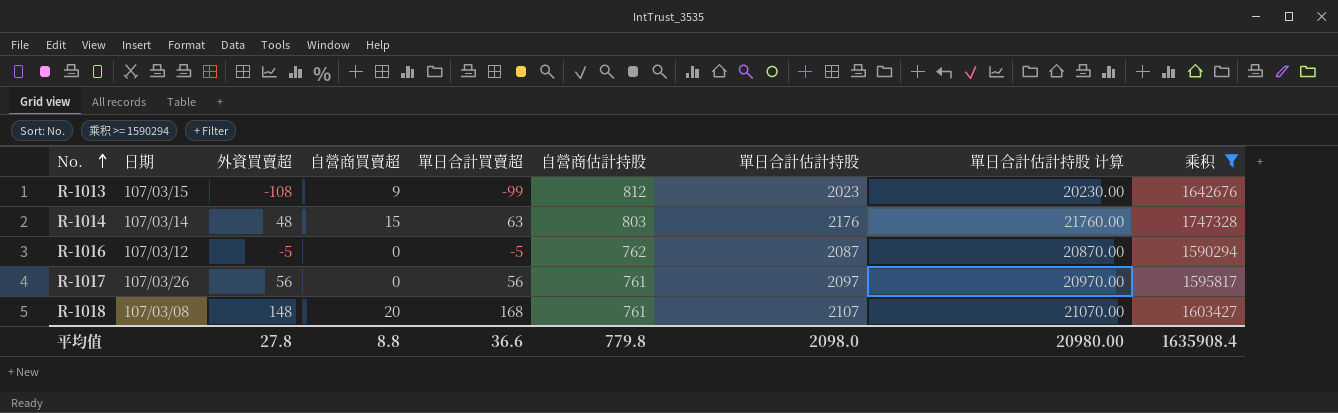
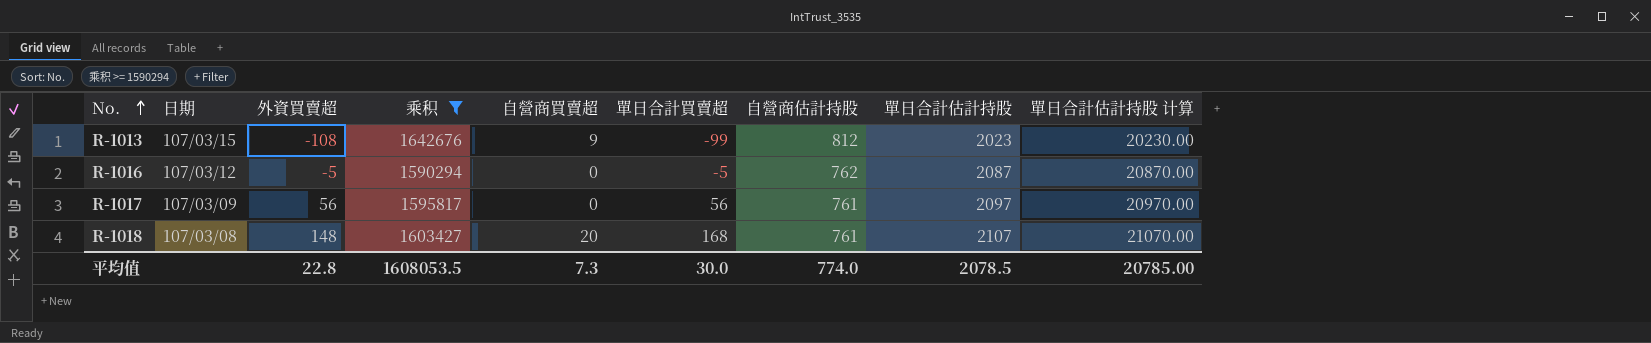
column 乘积 | position: 9 -> 4
row R-1014: 107/03/14 | 48 | 15 | 63 | 803 | 2176 | 21760.00 | 1747328 -> none
R-1017 | 日期: 107/03/26 -> 107/03/09
平均值 | 外資買賣超: 27.8 -> 22.8
平均值 | 乘积: 1635908.4 -> 1608053.5
平均值 | 自營商買賣超: 8.8 -> 7.3
平均值 | 單日合計買賣超: 36.6 -> 30.0
平均值 | 自營商估計持股: 779.8 -> 774.0
平均值 | 單日合計估計持股: 2098.0 -> 2078.5
平均值 | 單日合計估計持股 计算: 20980.00 -> 20785.00

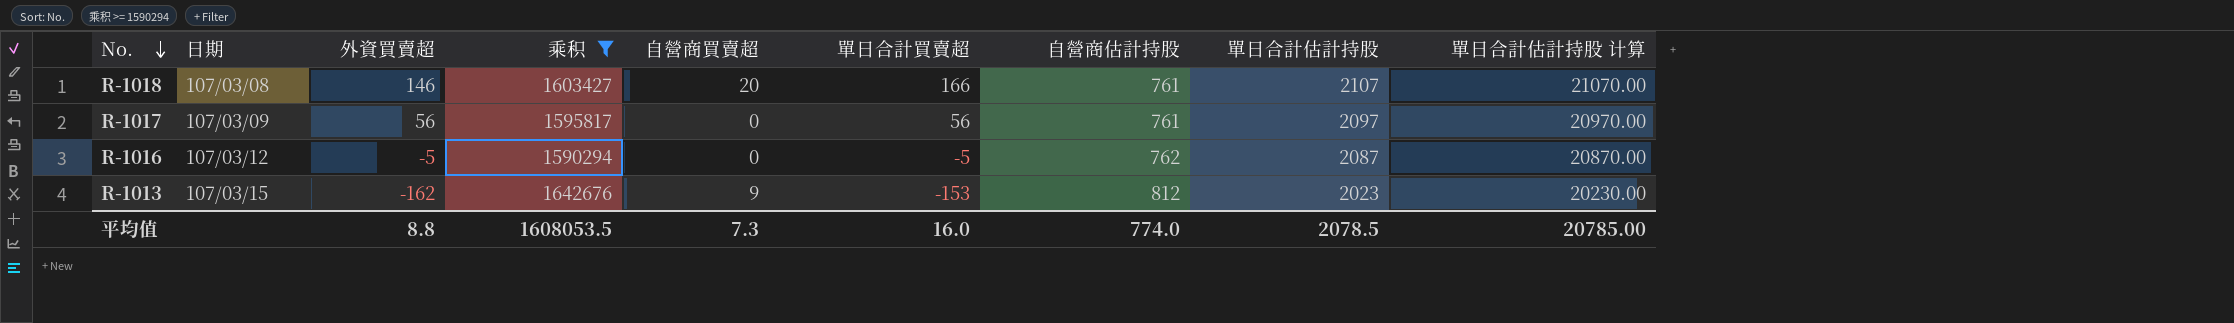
row order: No. ascending -> No. descending
R-1018 | 外資買賣超: 148 -> 146
R-1018 | 單日合計買賣超: 168 -> 166
R-1013 | 外資買賣超: -108 -> -162
R-1013 | 單日合計買賣超: -99 -> -153
平均值 | 外資買賣超: 22.8 -> 8.8
平均值 | 單日合計買賣超: 30.0 -> 16.0

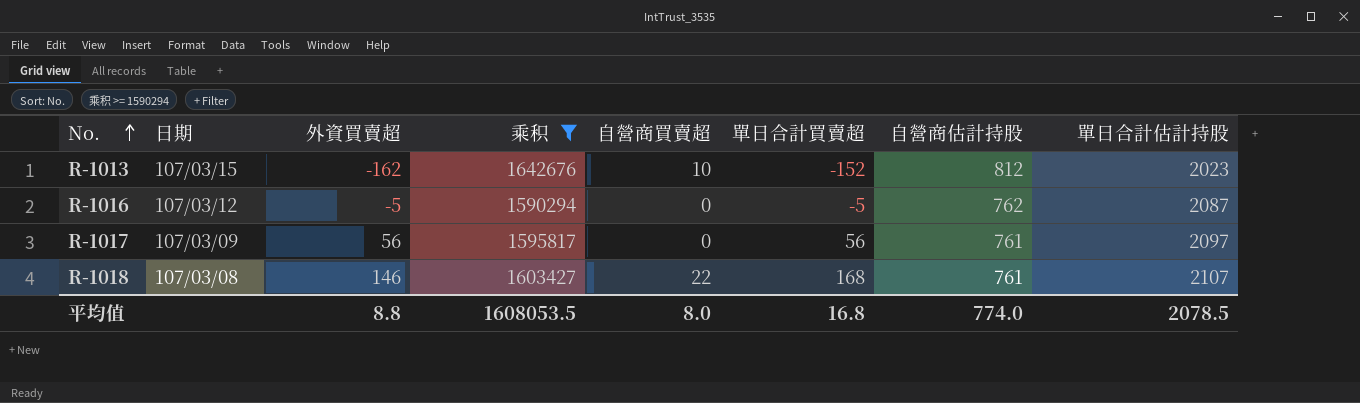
row order: No. descending -> No. ascending
column 單日合計估計持股 计算 | formula: [單日合計估計持股] * 10 -> none
R-1013 | 自營商買賣超: 9 -> 10
R-1013 | 單日合計買賣超: -153 -> -152
R-1018 | 自營商買賣超: 20 -> 22
R-1018 | 單日合計買賣超: 166 -> 168
平均值 | 自營商買賣超: 7.3 -> 8.0
平均值 | 單日合計買賣超: 16.0 -> 16.8

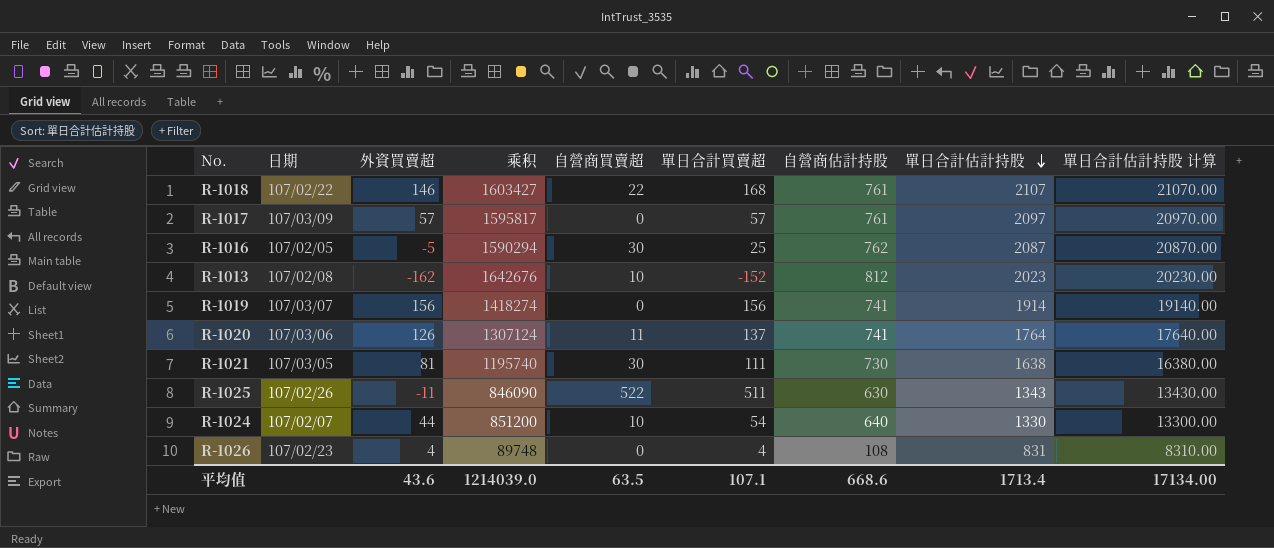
filter: 乘积 >= 1590294 -> none
row order: No. ascending -> 單日合計估計持股 descending
column 單日合計估計持股 计算 | formula: none -> [單日合計估計持股] * 10
R-1018 | 日期: 107/03/08 -> 107/02/22
R-1017 | 外資買賣超: 56 -> 57
R-1017 | 單日合計買賣超: 56 -> 57
R-1016 | 日期: 107/03/12 -> 107/02/05
R-1016 | 自營商買賣超: 0 -> 30
R-1016 | 單日合計買賣超: -5 -> 25
R-1013 | 日期: 107/03/15 -> 107/02/08
平均值 | 外資買賣超: 8.8 -> 43.6
平均值 | 乘积: 1608053.5 -> 1214039.0
平均值 | 自營商買賣超: 8.0 -> 63.5
平均值 | 單日合計買賣超: 16.8 -> 107.1
平均值 | 自營商估計持股: 774.0 -> 668.6
平均值 | 單日合計估計持股: 2078.5 -> 1713.4

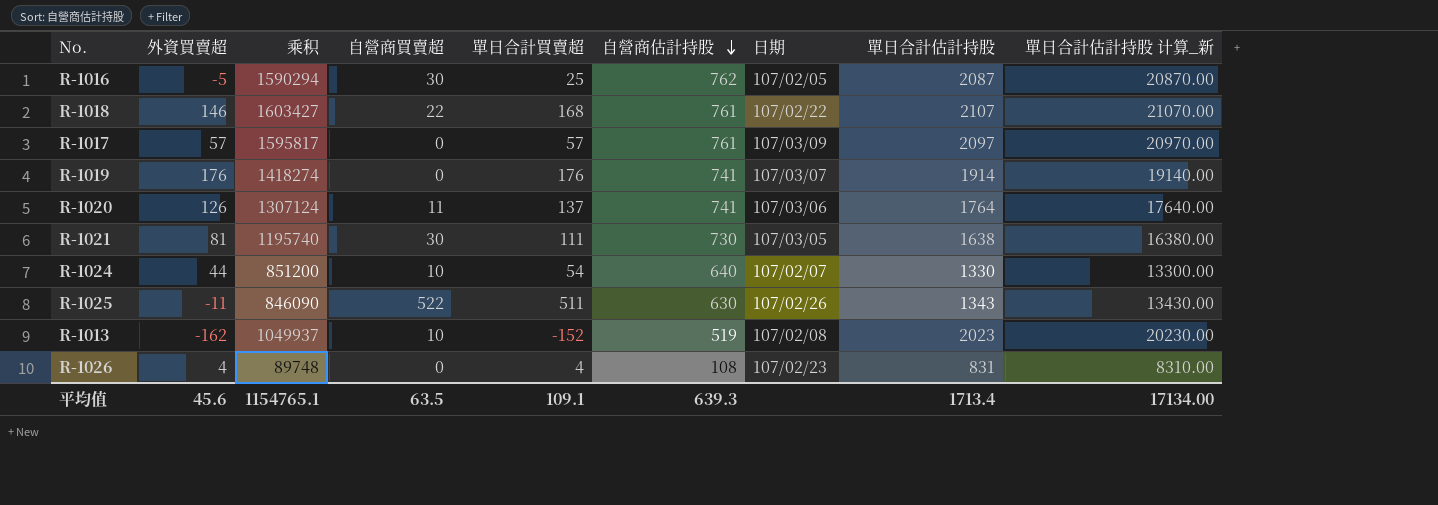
row order: 單日合計估計持股 descending -> 自營商估計持股 descending
column 日期 | position: 2 -> 7
column name: 單日合計估計持股 计算 -> 單日合計估計持股 计算_新
R-1019 | 外資買賣超: 156 -> 176
R-1019 | 單日合計買賣超: 156 -> 176
R-1013 | 乘积: 1642676 -> 1049937
R-1013 | 自營商估計持股: 812 -> 519
平均值 | 外資買賣超: 43.6 -> 45.6
平均值 | 乘积: 1214039.0 -> 1154765.1
平均值 | 單日合計買賣超: 107.1 -> 109.1
平均值 | 自營商估計持股: 668.6 -> 639.3

